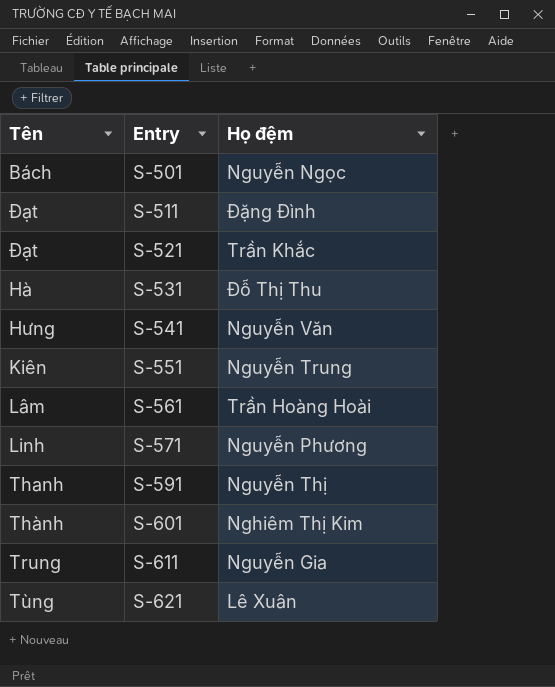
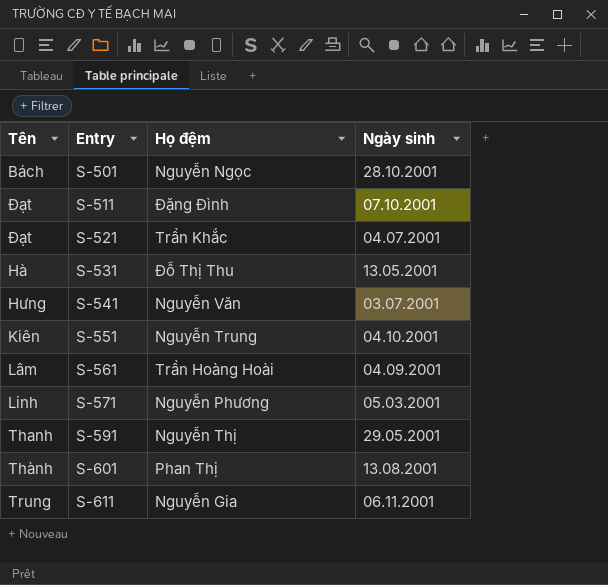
column Ngày sinh | position: none -> 4
row S-621: Tùng | Lê Xuân -> none
S-601 | Họ đệm: Nghiêm Thị Kim -> Phan Thị

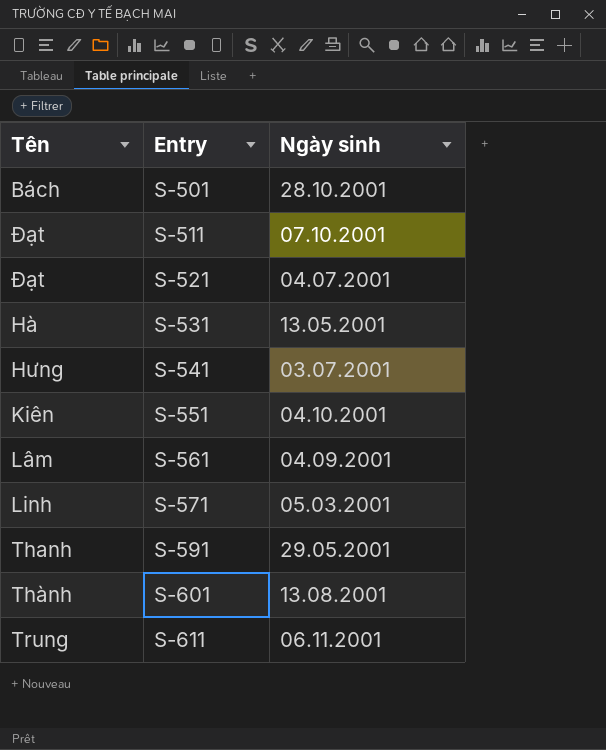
column Họ đệm | position: 3 -> none

